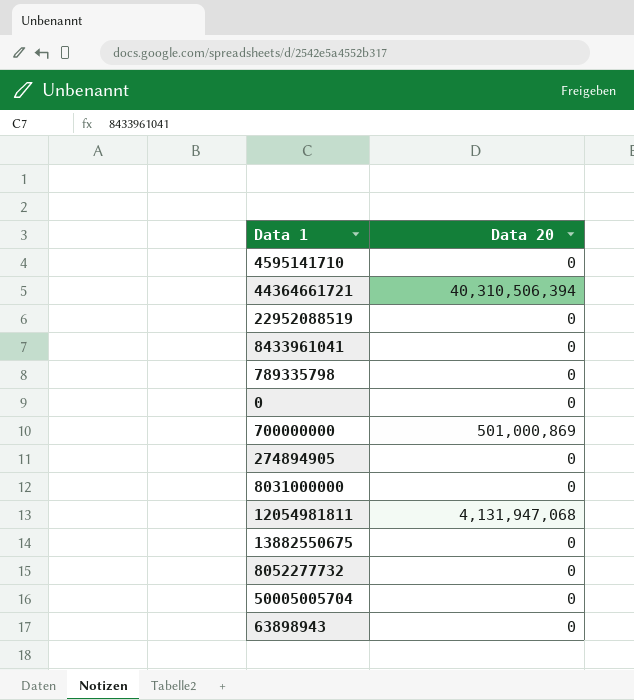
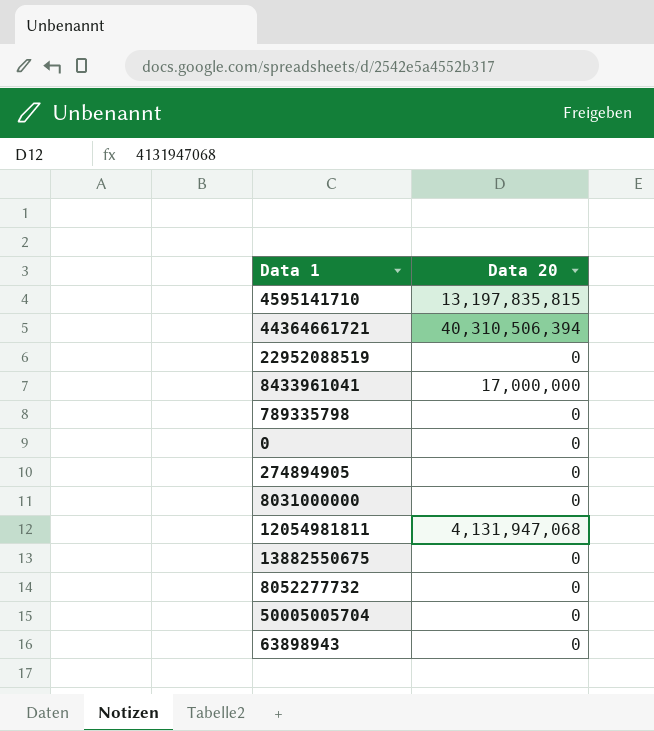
row 700000000: 501,000,869 -> none
4595141710 | Data 20: 0 -> 13,197,835,815
8433961041 | Data 20: 0 -> 17,000,000

